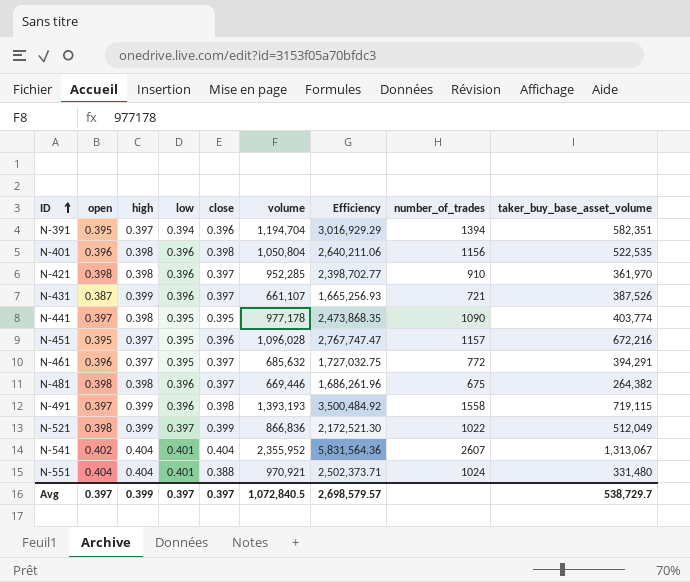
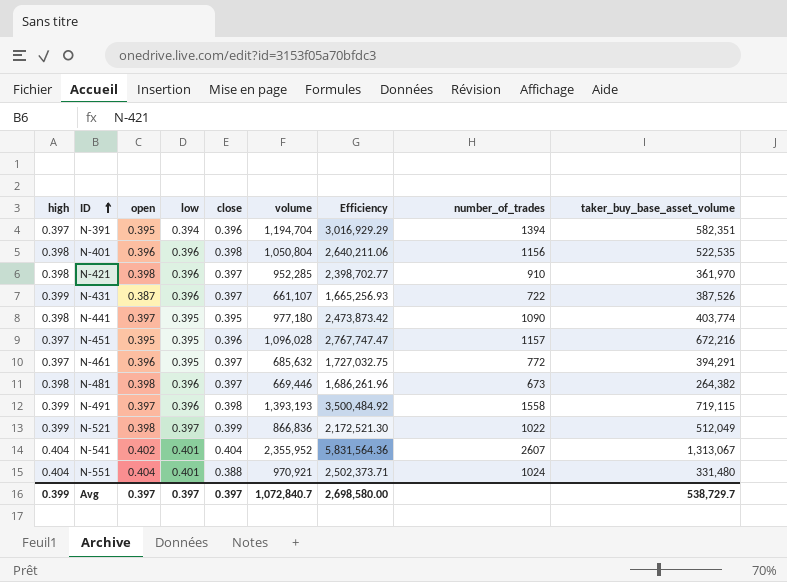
column high | position: 3 -> 1
N-431 | number_of_trades: 721 -> 722
N-441 | volume: 977,178 -> 977,180
N-441 | Efficiency: 2,473,868.35 -> 2,473,873.42
N-481 | number_of_trades: 675 -> 673
Avg | volume: 1,072,840.5 -> 1,072,840.7
Avg | Efficiency: 2,698,579.57 -> 2,698,580.00

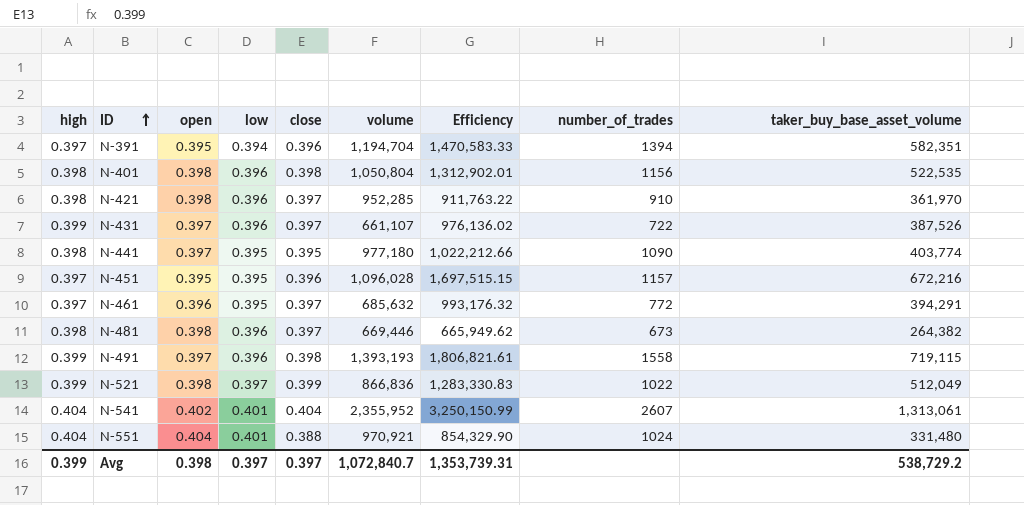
column Efficiency | formula: [volume] / [close] -> [taker_buy_base_asset_volume] / [close]
N-401 | open: 0.396 -> 0.398
N-431 | open: 0.387 -> 0.397
N-541 | taker_buy_base_asset_volume: 1,313,067 -> 1,313,061
Avg | open: 0.397 -> 0.398
Avg | Efficiency: 2,698,580.00 -> 1,353,739.31
Avg | taker_buy_base_asset_volume: 538,729.7 -> 538,729.2

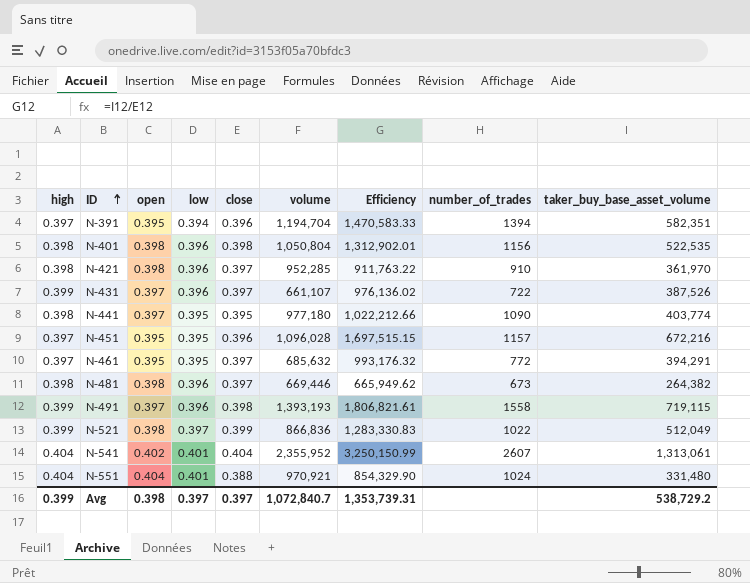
N-461 | open: 0.396 -> 0.395

